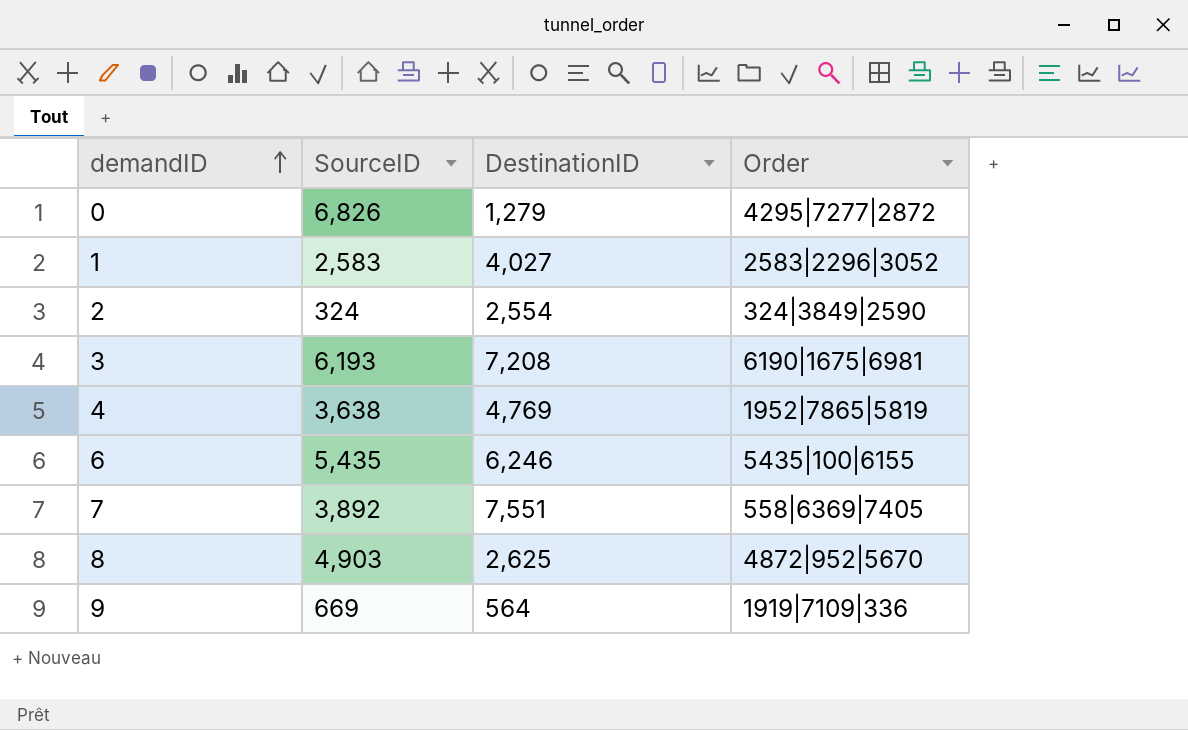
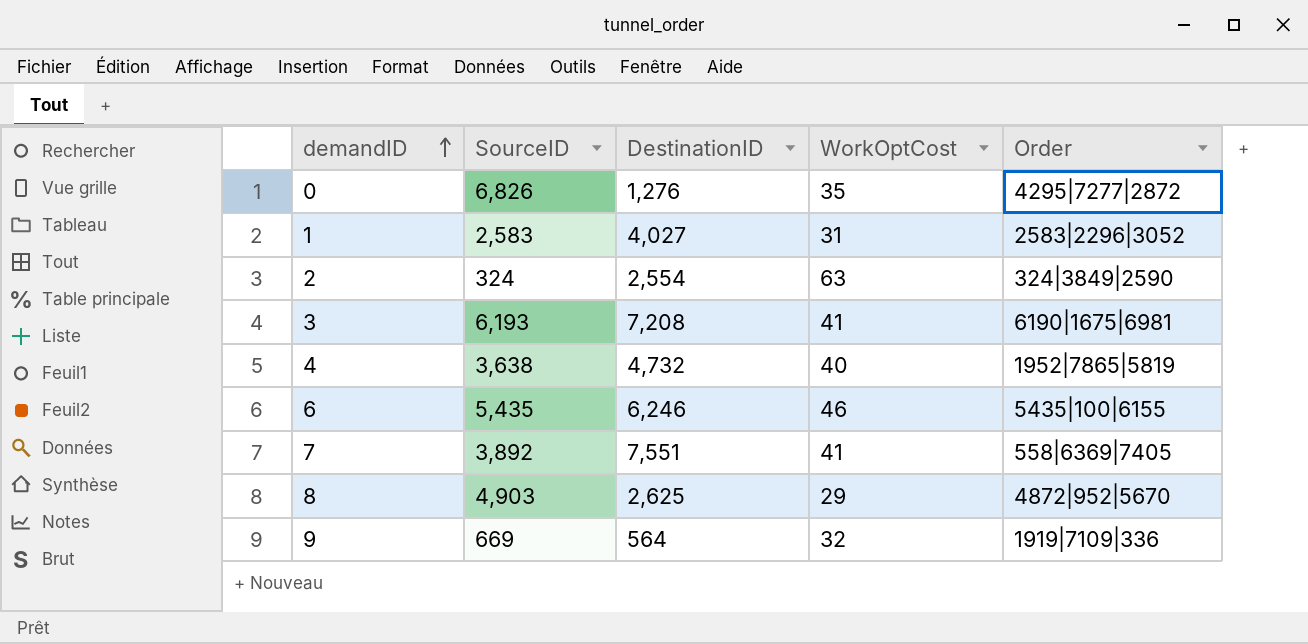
column WorkOptCost | position: none -> 4
0 | DestinationID: 1,279 -> 1,276
4 | DestinationID: 4,769 -> 4,732

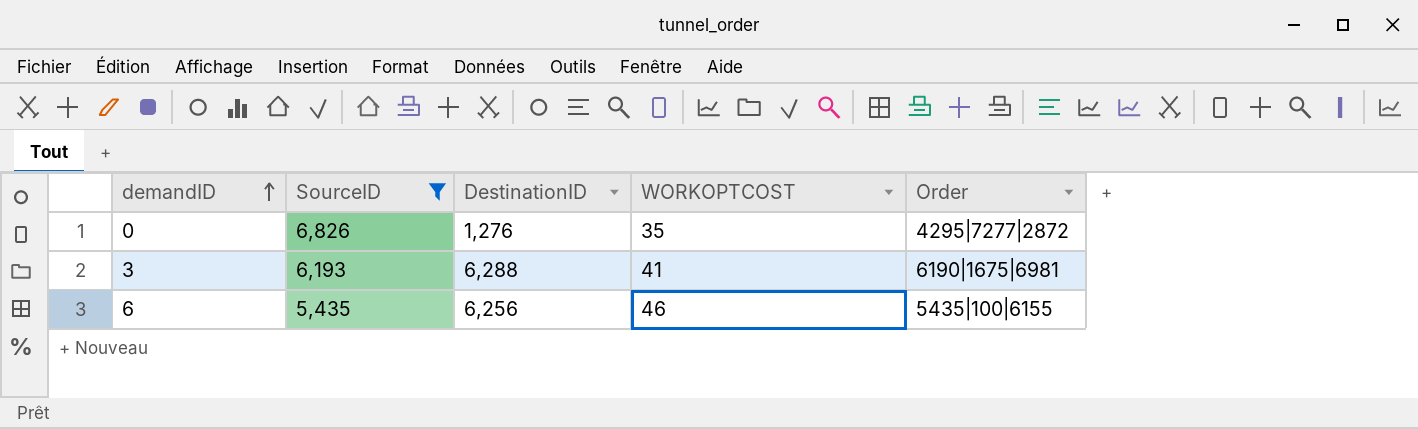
filter: none -> SourceID >= 5,435
column name: WorkOptCost -> WORKOPTCOST
3 | DestinationID: 7,208 -> 6,288
6 | DestinationID: 6,246 -> 6,256

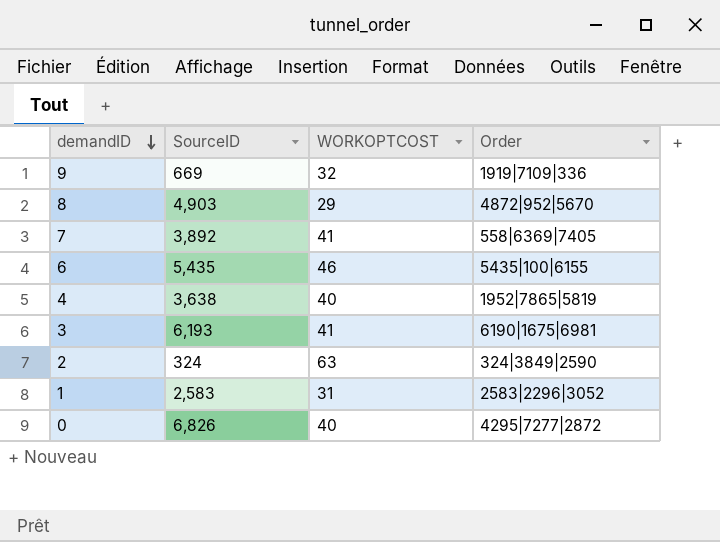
filter: SourceID >= 5,435 -> none
row order: demandID ascending -> demandID descending
column DestinationID | position: 3 -> none
0 | WORKOPTCOST: 35 -> 40

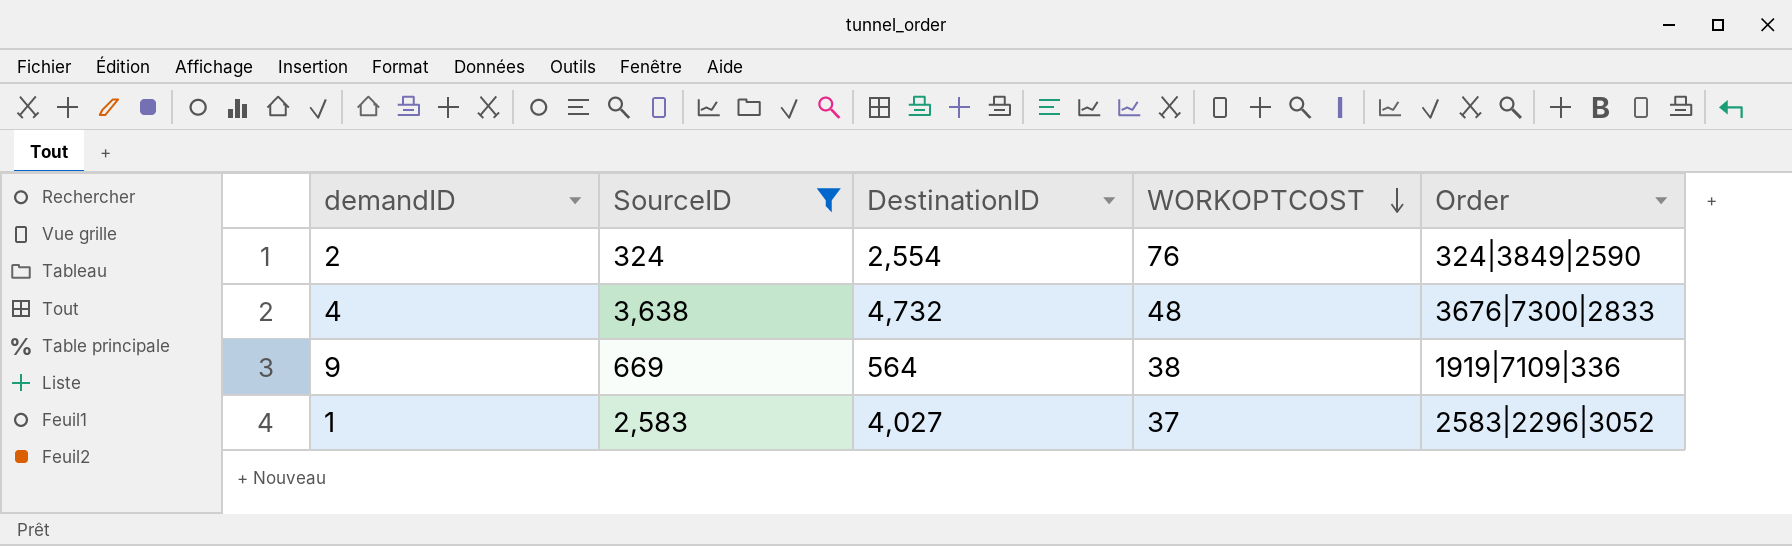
filter: none -> SourceID <= 3,638
row order: demandID descending -> WORKOPTCOST descending
column DestinationID | position: none -> 3
2 | WORKOPTCOST: 63 -> 76
4 | WORKOPTCOST: 40 -> 48
4 | Order: 1952|7865|5819 -> 3676|7300|2833
9 | WORKOPTCOST: 32 -> 38
1 | WORKOPTCOST: 31 -> 37

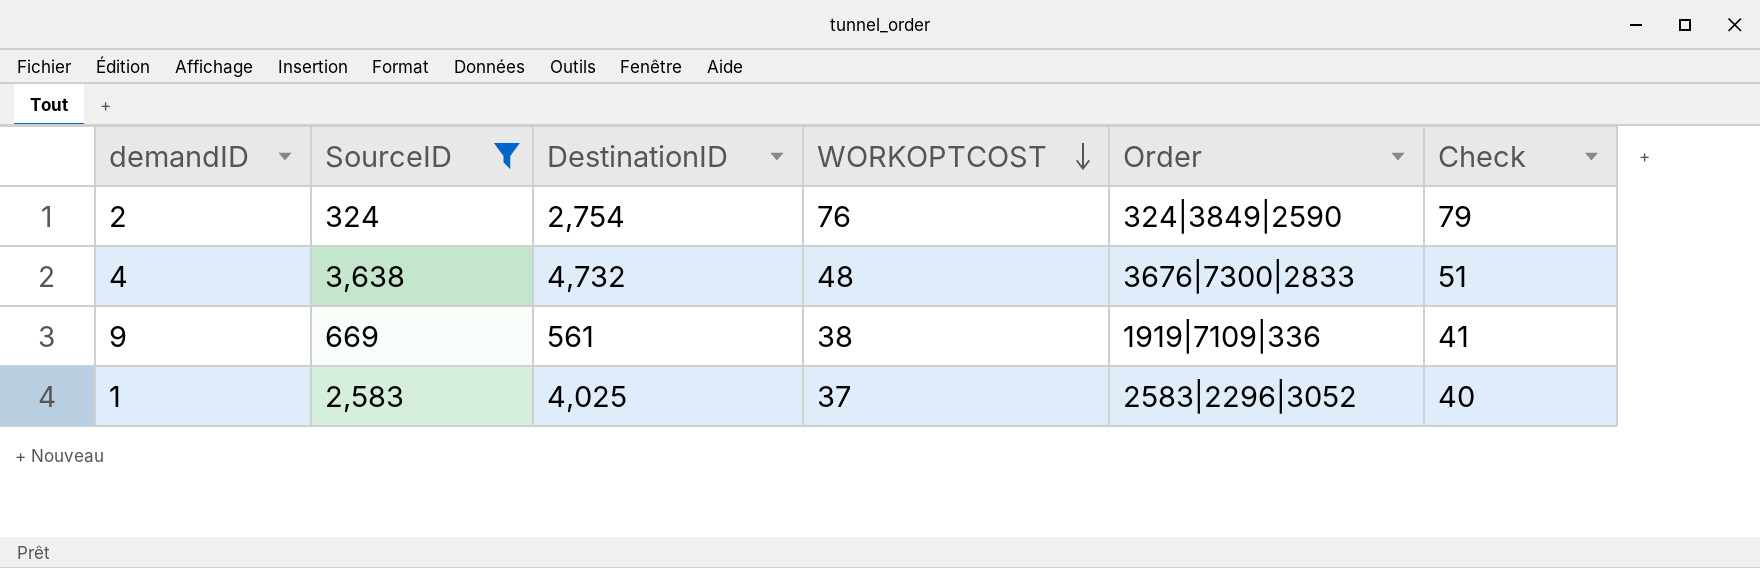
column Check | formula: none -> [WORKOPTCOST] + 3
2 | DestinationID: 2,554 -> 2,754
9 | DestinationID: 564 -> 561
1 | DestinationID: 4,027 -> 4,025

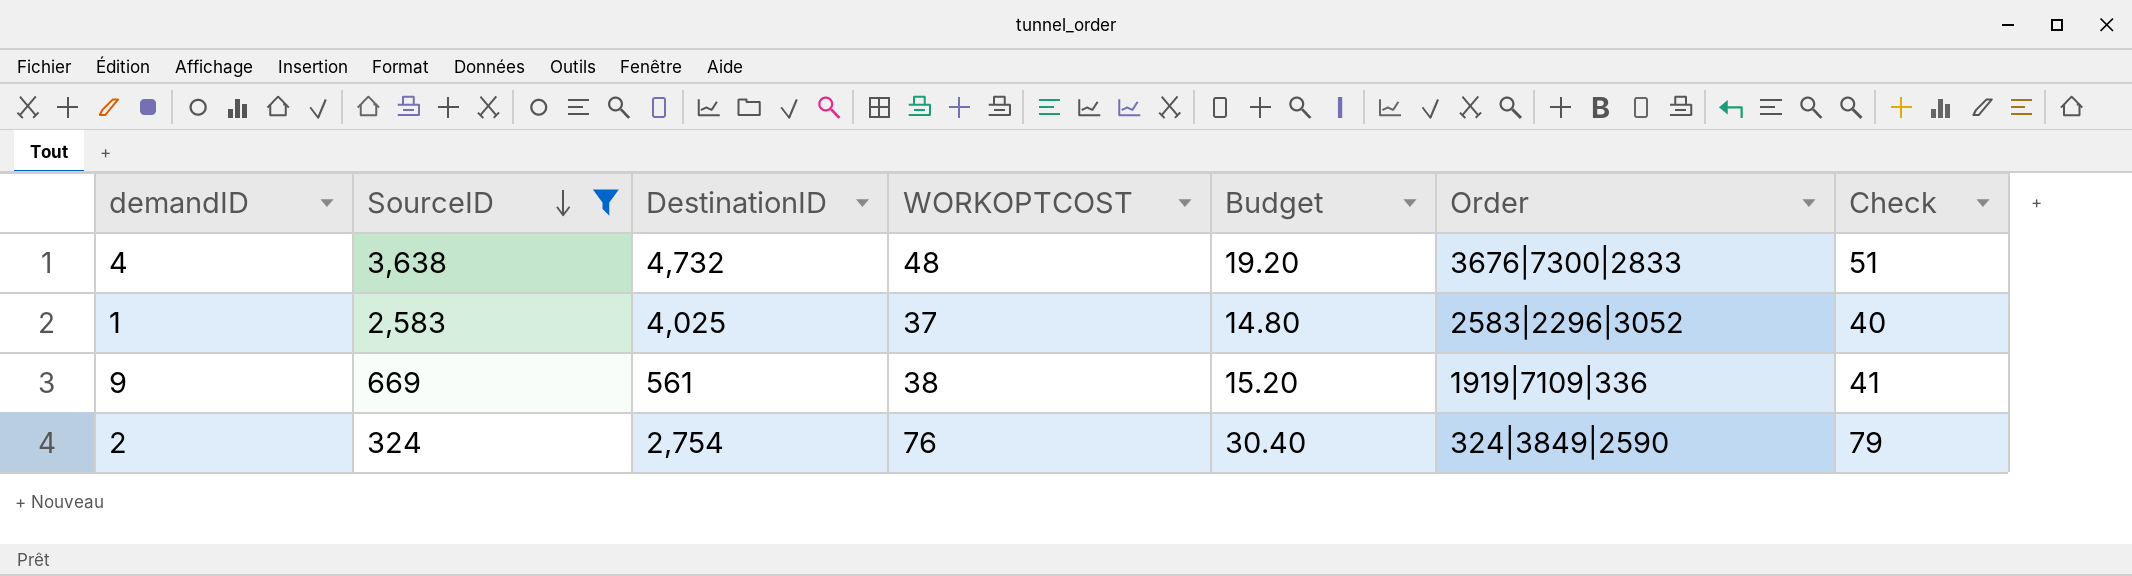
row order: WORKOPTCOST descending -> SourceID descending
column Budget | formula: none -> [WORKOPTCOST] * 0.4

